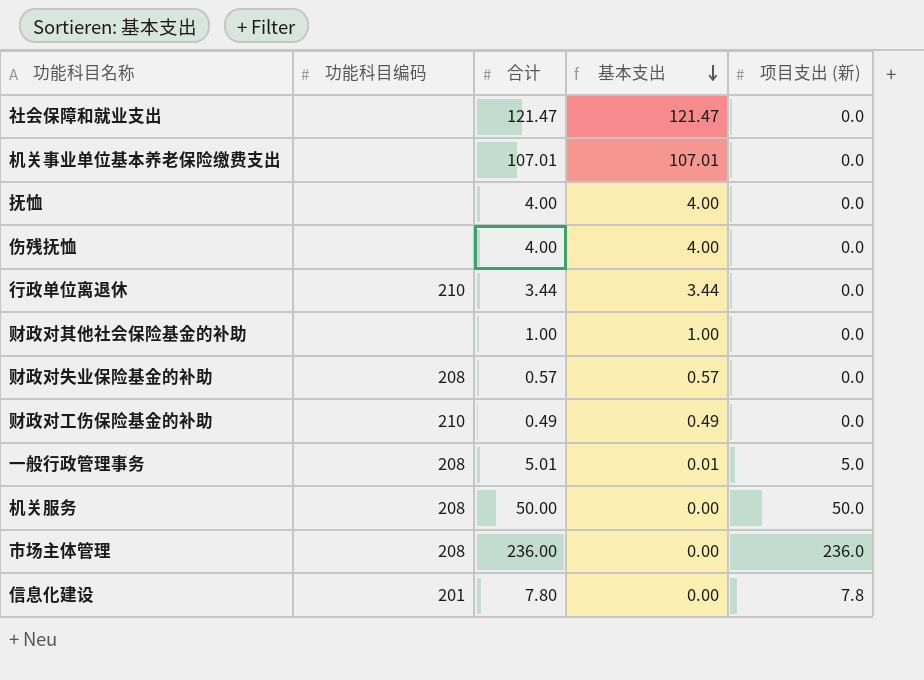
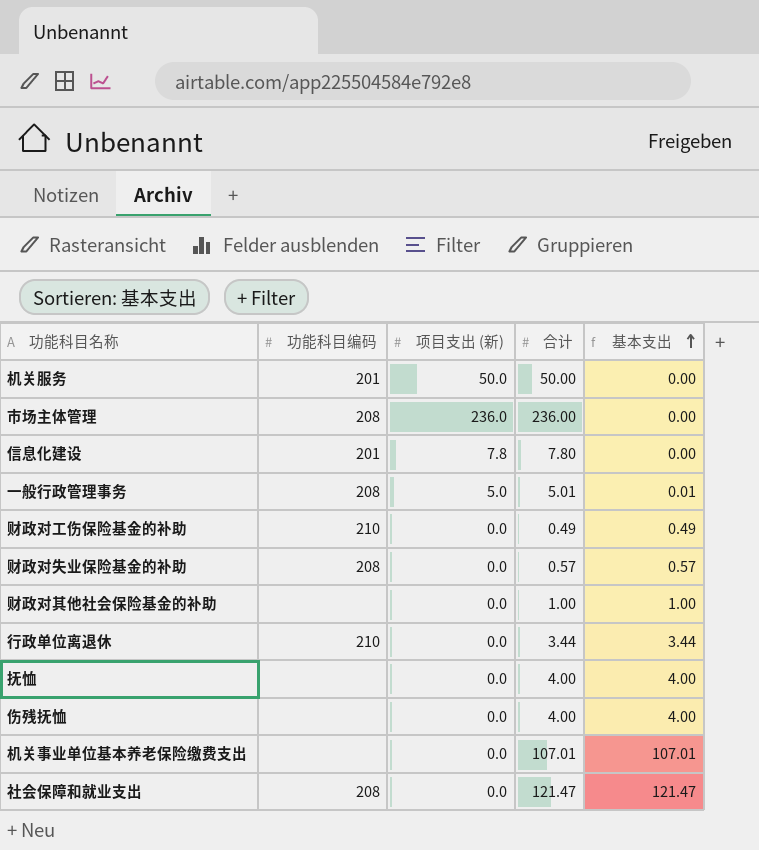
row order: 基本支出 descending -> 基本支出 ascending
column 项目支出 (新) | position: 5 -> 3
机关服务 | 功能科目编码: 208 -> 201
社会保障和就业支出 | 功能科目编码: none -> 208

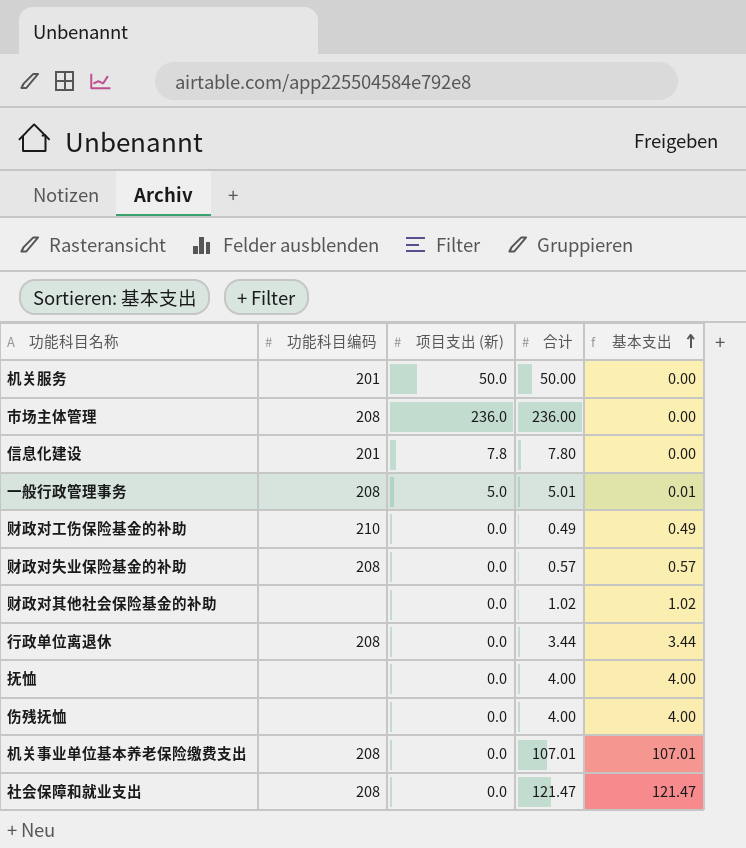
财政对其他社会保险基金的补助 | 合计: 1.00 -> 1.02
财政对其他社会保险基金的补助 | 基本支出: 1.00 -> 1.02
行政单位离退休 | 功能科目编码: 210 -> 208
机关事业单位基本养老保险缴费支出 | 功能科目编码: none -> 208

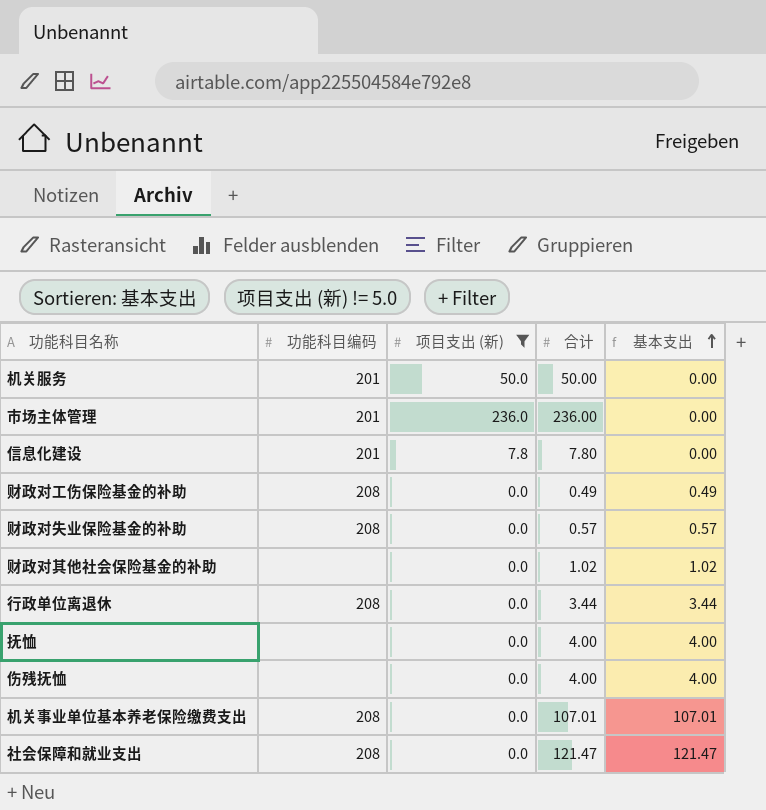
filter: none -> 项目支出 (新) != 5.0
市场主体管理 | 功能科目编码: 208 -> 201
财政对工伤保险基金的补助 | 功能科目编码: 210 -> 208

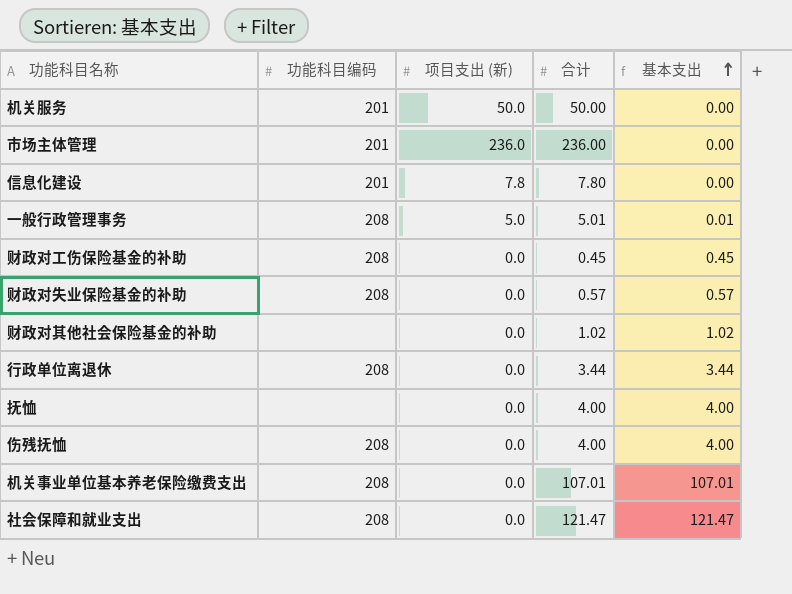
filter: 项目支出 (新) != 5.0 -> none
财政对工伤保险基金的补助 | 合计: 0.49 -> 0.45
财政对工伤保险基金的补助 | 基本支出: 0.49 -> 0.45
伤残抚恤 | 功能科目编码: none -> 208

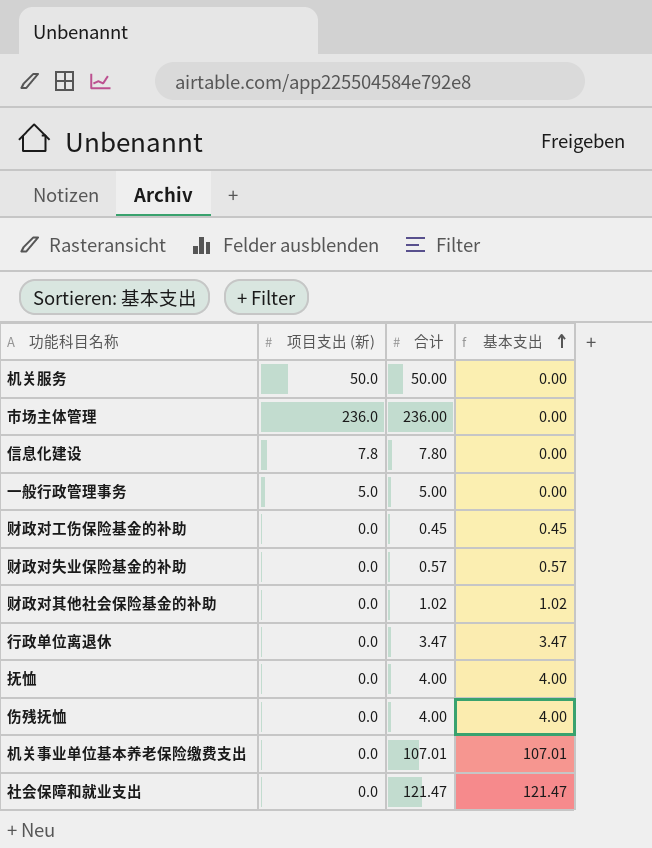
column 功能科目编码 | position: 2 -> none
一般行政管理事务 | 合计: 5.01 -> 5.00
一般行政管理事务 | 基本支出: 0.01 -> 0.00
行政单位离退休 | 合计: 3.44 -> 3.47
行政单位离退休 | 基本支出: 3.44 -> 3.47

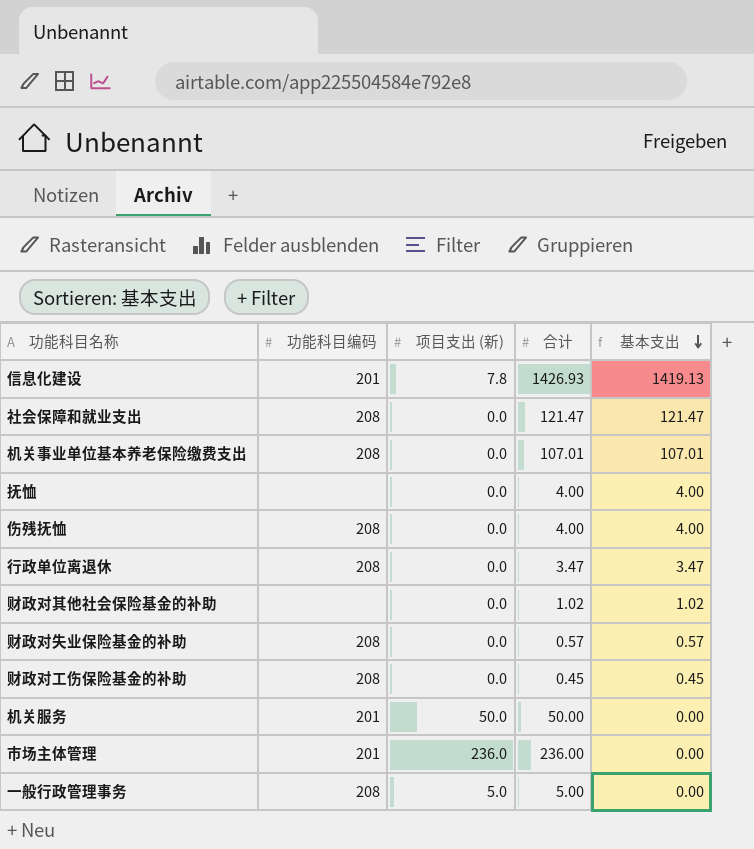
row order: 基本支出 ascending -> 基本支出 descending
column 功能科目编码 | position: none -> 2
信息化建设 | 合计: 7.80 -> 1426.93
信息化建设 | 基本支出: 0.00 -> 1419.13

